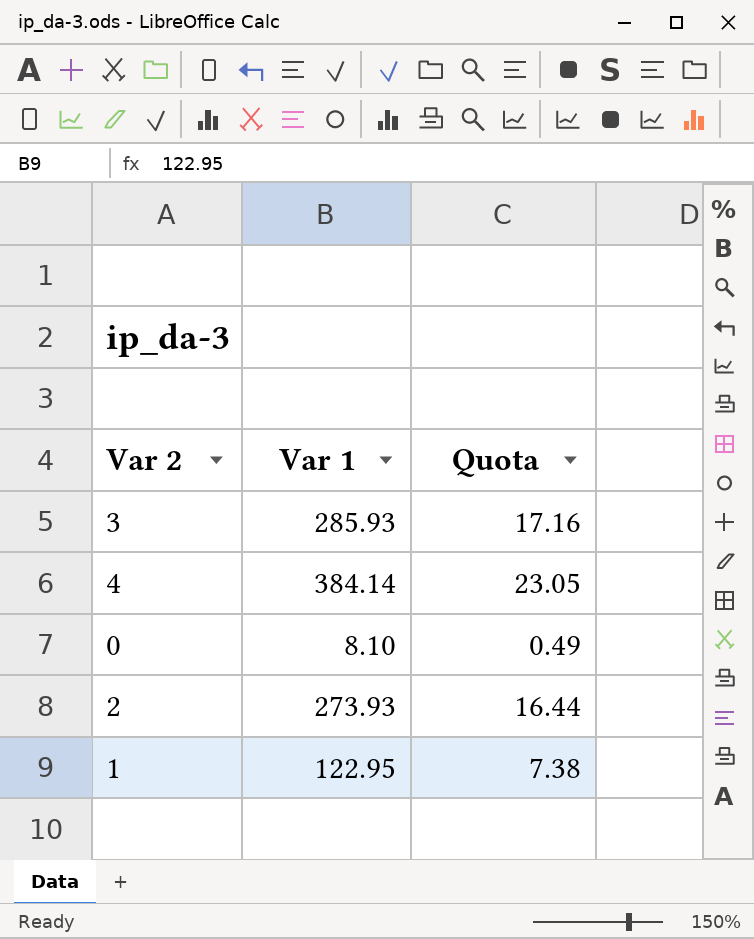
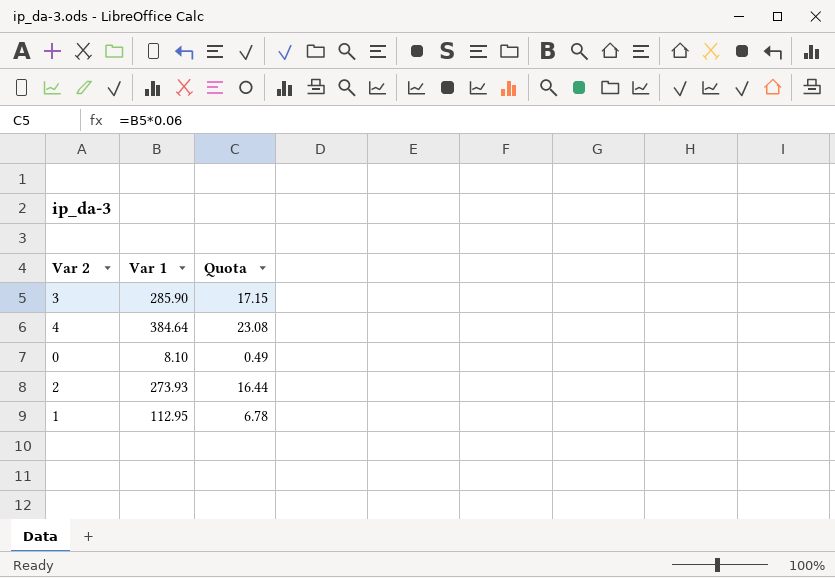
3 | Var 1: 285.93 -> 285.90
3 | Quota: 17.16 -> 17.15
4 | Var 1: 384.14 -> 384.64
4 | Quota: 23.05 -> 23.08
1 | Var 1: 122.95 -> 112.95
1 | Quota: 7.38 -> 6.78

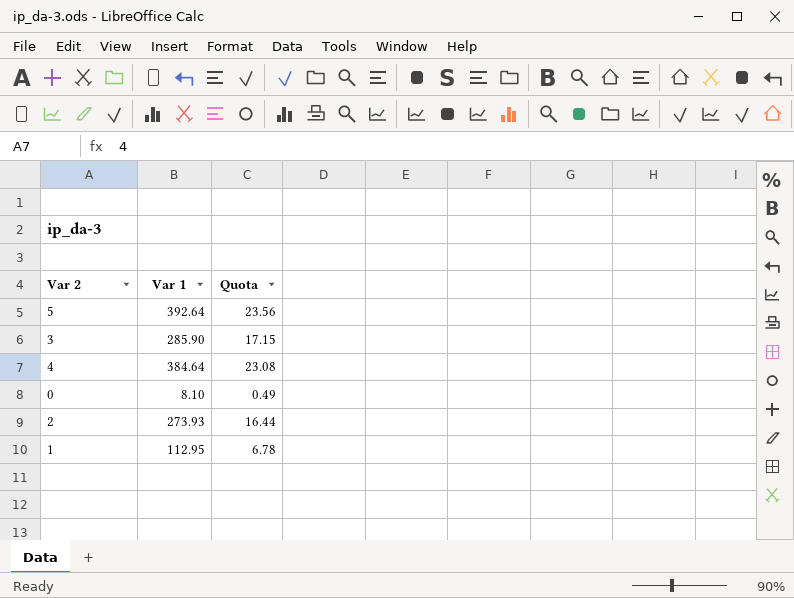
row 5: none -> 392.64 | 23.56

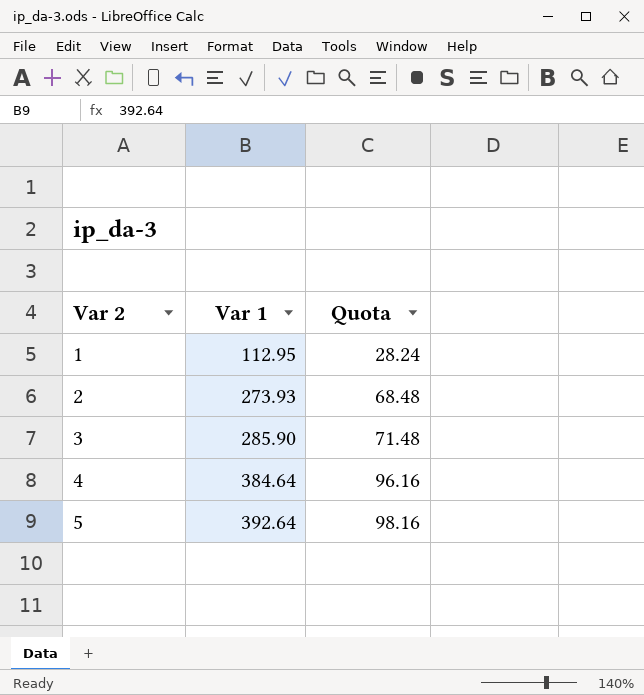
row order: none -> Var 2 ascending
column Quota | formula: [Var 1] * 0.06 -> [Var 1] * 0.25
row 0: 8.10 | 0.49 -> none

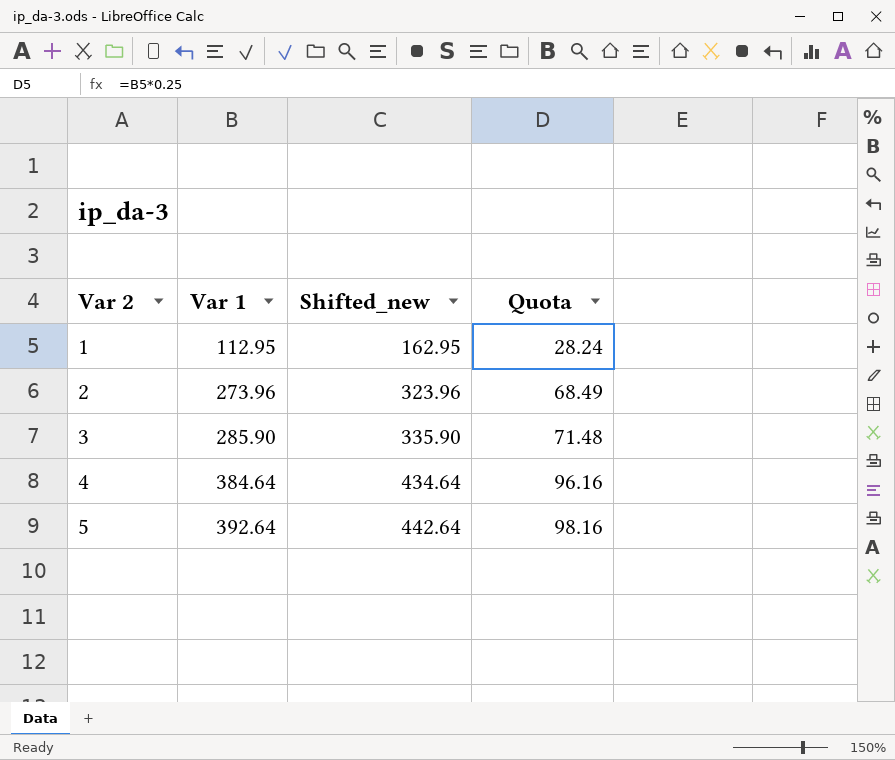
column Shifted_new | formula: none -> [Var 1] + 50
2 | Var 1: 273.93 -> 273.96
2 | Quota: 68.48 -> 68.49

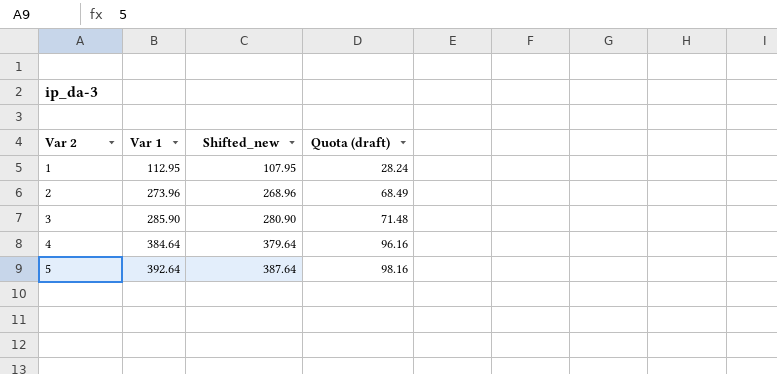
column Shifted_new | formula: [Var 1] + 50 -> [Var 1] - 5
column name: Quota -> Quota (draft)

